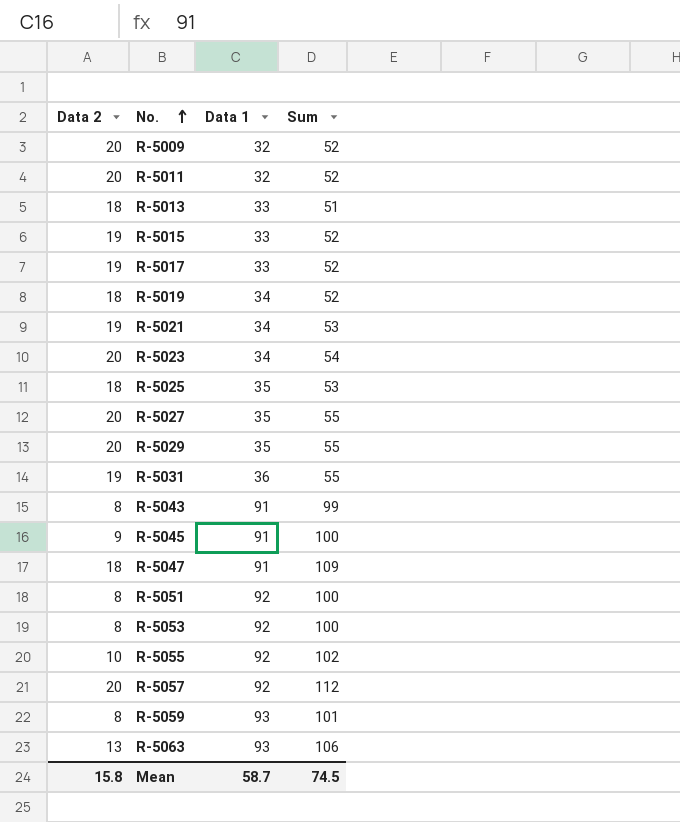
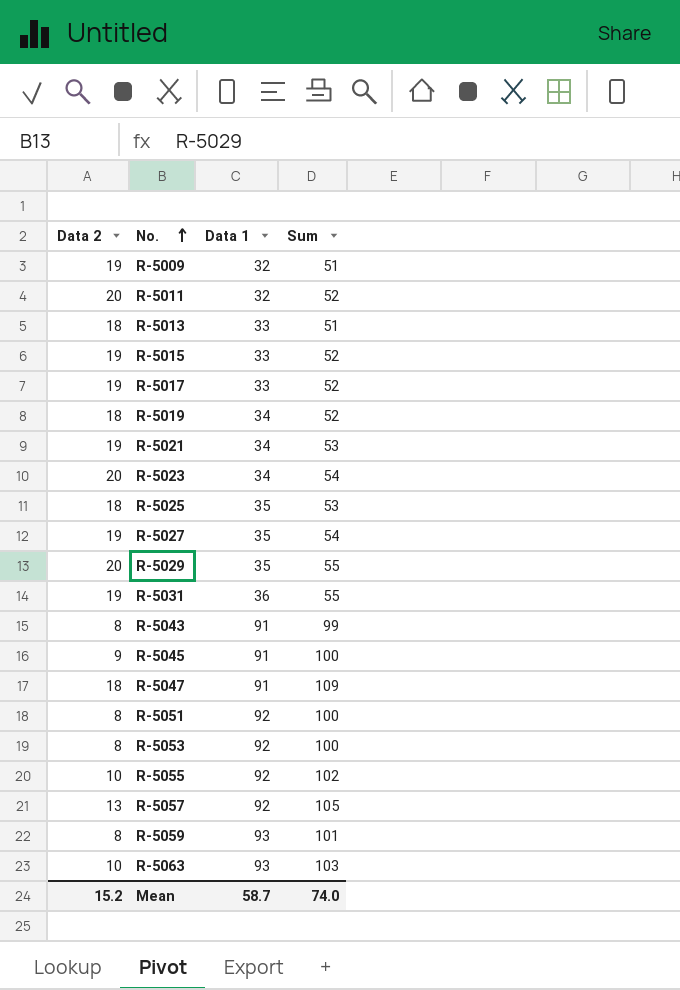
R-5009 | Data 2: 20 -> 19
R-5009 | Sum: 52 -> 51
R-5027 | Data 2: 20 -> 19
R-5027 | Sum: 55 -> 54
R-5057 | Data 2: 20 -> 13
R-5057 | Sum: 112 -> 105
R-5063 | Data 2: 13 -> 10
R-5063 | Sum: 106 -> 103
Mean | Data 2: 15.8 -> 15.2
Mean | Sum: 74.5 -> 74.0

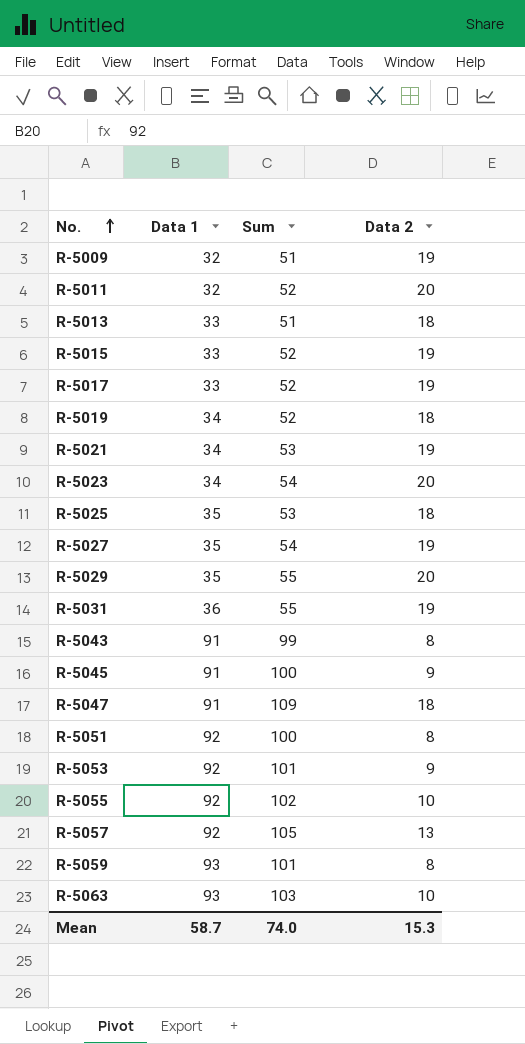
column Data 2 | position: 1 -> 4
R-5053 | Sum: 100 -> 101
R-5053 | Data 2: 8 -> 9
Mean | Data 2: 15.2 -> 15.3

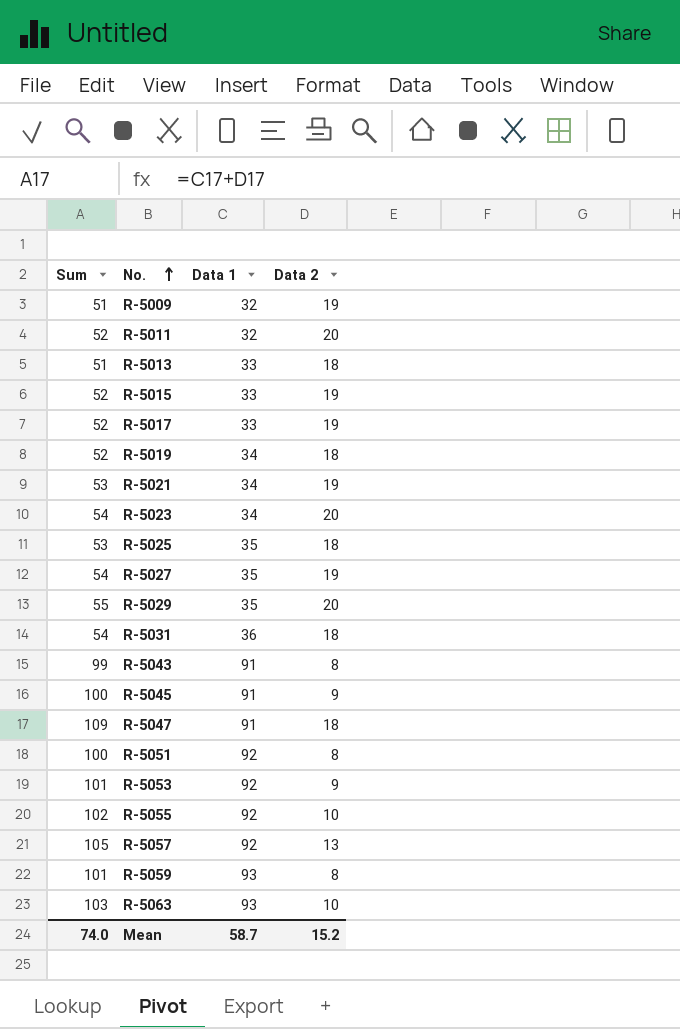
column Sum | position: 3 -> 1
R-5031 | Sum: 55 -> 54
R-5031 | Data 2: 19 -> 18
Mean | Data 2: 15.3 -> 15.2

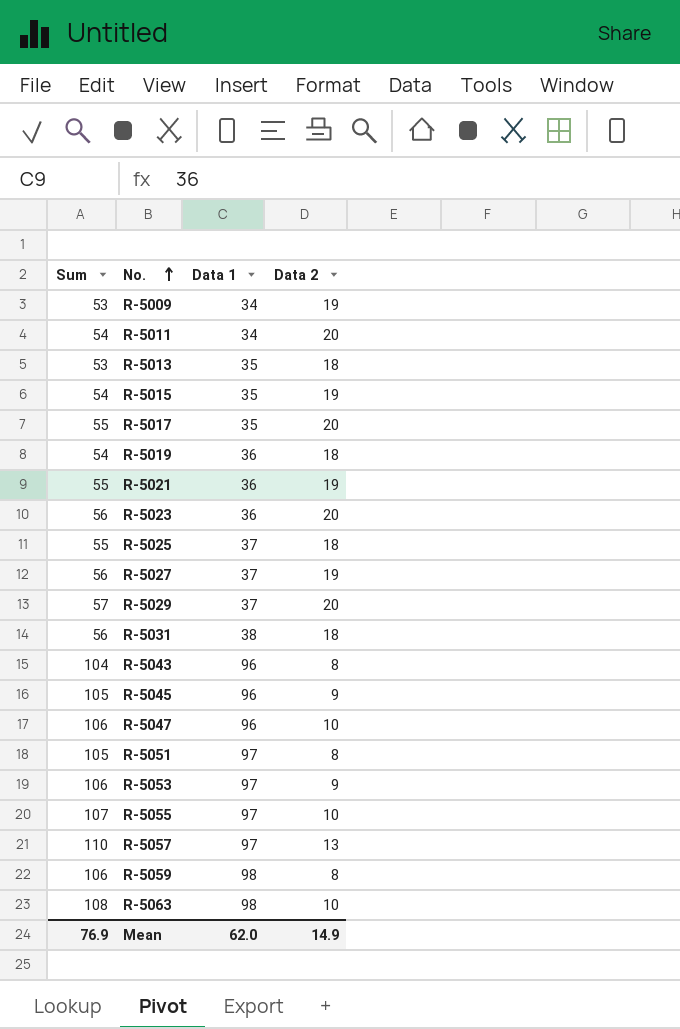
R-5009 | Sum: 51 -> 53
R-5009 | Data 1: 32 -> 34
R-5011 | Sum: 52 -> 54
R-5011 | Data 1: 32 -> 34
R-5013 | Sum: 51 -> 53
R-5013 | Data 1: 33 -> 35
R-5015 | Sum: 52 -> 54
R-5015 | Data 1: 33 -> 35
R-5017 | Sum: 52 -> 55
R-5017 | Data 1: 33 -> 35
R-5017 | Data 2: 19 -> 20
R-5019 | Sum: 52 -> 54
R-5019 | Data 1: 34 -> 36
R-5021 | Sum: 53 -> 55
R-5021 | Data 1: 34 -> 36
R-5023 | Sum: 54 -> 56
R-5023 | Data 1: 34 -> 36
R-5025 | Sum: 53 -> 55
R-5025 | Data 1: 35 -> 37
R-5027 | Sum: 54 -> 56
R-5027 | Data 1: 35 -> 37
R-5029 | Sum: 55 -> 57
R-5029 | Data 1: 35 -> 37
R-5031 | Sum: 54 -> 56
R-5031 | Data 1: 36 -> 38
R-5043 | Sum: 99 -> 104
R-5043 | Data 1: 91 -> 96
R-5045 | Sum: 100 -> 105
R-5045 | Data 1: 91 -> 96
R-5047 | Sum: 109 -> 106
R-5047 | Data 1: 91 -> 96
R-5047 | Data 2: 18 -> 10
R-5051 | Sum: 100 -> 105
R-5051 | Data 1: 92 -> 97
R-5053 | Sum: 101 -> 106
R-5053 | Data 1: 92 -> 97
R-5055 | Sum: 102 -> 107
R-5055 | Data 1: 92 -> 97
R-5057 | Sum: 105 -> 110
R-5057 | Data 1: 92 -> 97
R-5059 | Sum: 101 -> 106
R-5059 | Data 1: 93 -> 98
R-5063 | Sum: 103 -> 108
R-5063 | Data 1: 93 -> 98
Mean | Sum: 74.0 -> 76.9
Mean | Data 1: 58.7 -> 62.0
Mean | Data 2: 15.2 -> 14.9

